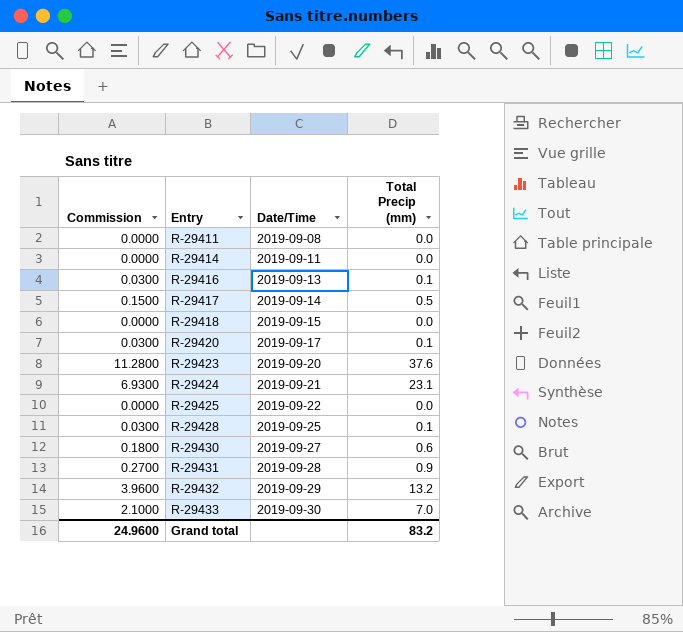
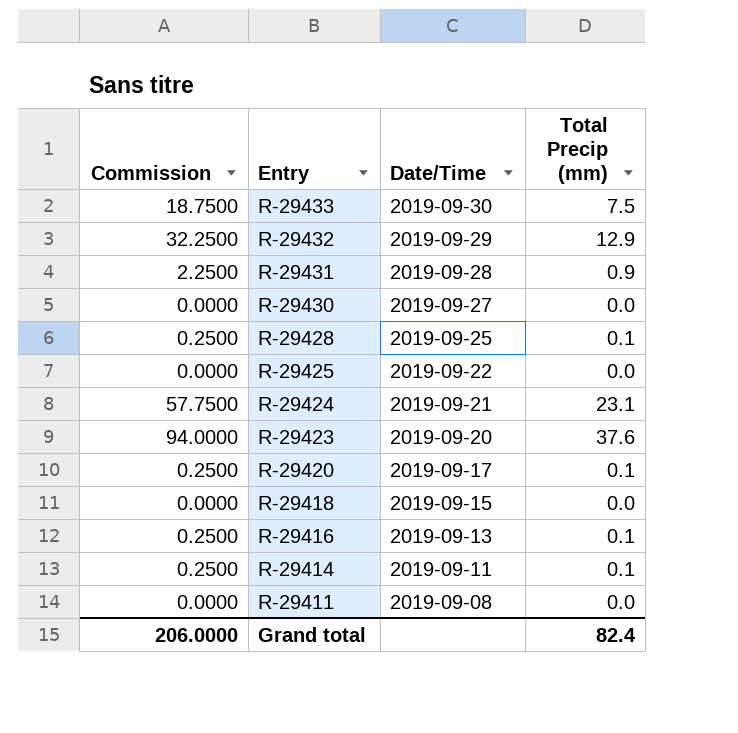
row order: Entry ascending -> Entry descending
column Commission | formula: [Total Precip (mm)] * 0.3 -> [Total Precip (mm)] * 2.5
row R-29417: 0.1500 | 2019-09-14 | 0.5 -> none
R-29433 | Total Precip (mm): 7.0 -> 7.5
R-29432 | Total Precip (mm): 13.2 -> 12.9
R-29430 | Total Precip (mm): 0.6 -> 0.0
R-29414 | Total Precip (mm): 0.0 -> 0.1
Grand total | Commission: 24.9600 -> 206.0000
Grand total | Total Precip (mm): 83.2 -> 82.4

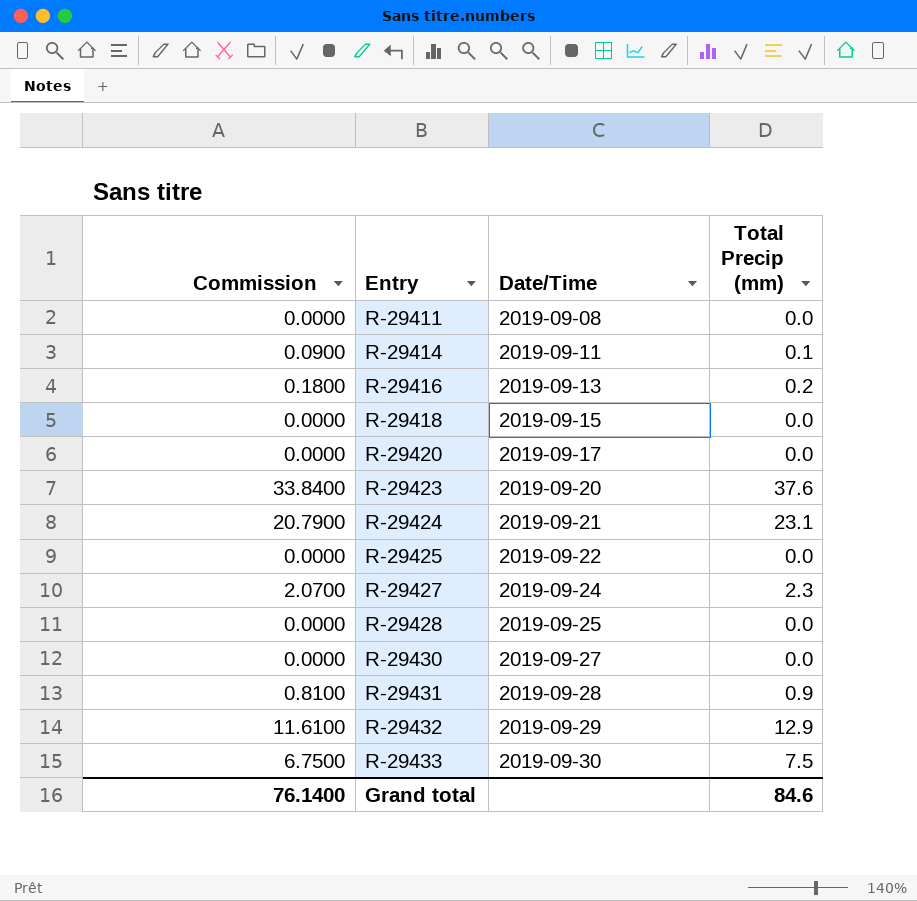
row order: Entry descending -> Entry ascending
column Commission | formula: [Total Precip (mm)] * 2.5 -> [Total Precip (mm)] * 0.9
R-29416 | Total Precip (mm): 0.1 -> 0.2
R-29420 | Total Precip (mm): 0.1 -> 0.0
row R-29427: none -> 2.0700 | 2019-09-24 | 2.3
R-29428 | Total Precip (mm): 0.1 -> 0.0
Grand total | Commission: 206.0000 -> 76.1400
Grand total | Total Precip (mm): 82.4 -> 84.6

